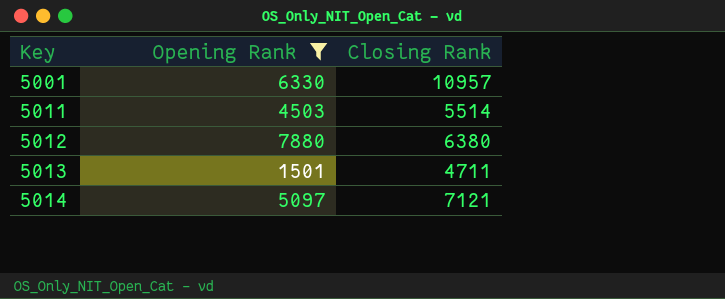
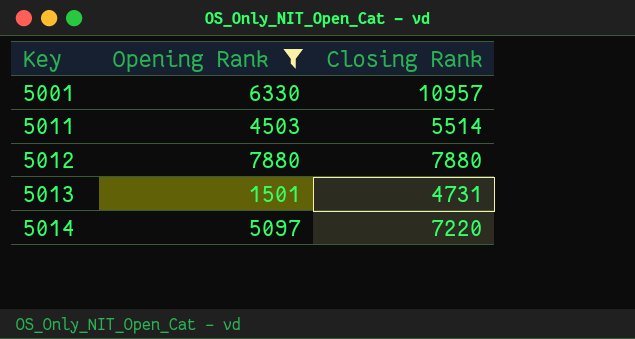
5012 | Closing Rank: 6380 -> 7880
5013 | Closing Rank: 4711 -> 4731
5014 | Closing Rank: 7121 -> 7220

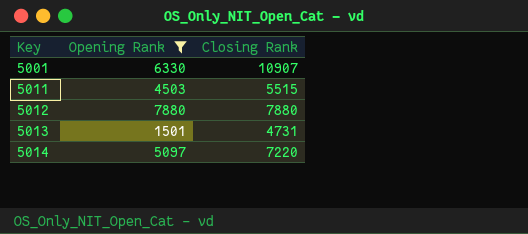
5001 | Closing Rank: 10957 -> 10907
5011 | Closing Rank: 5514 -> 5515

